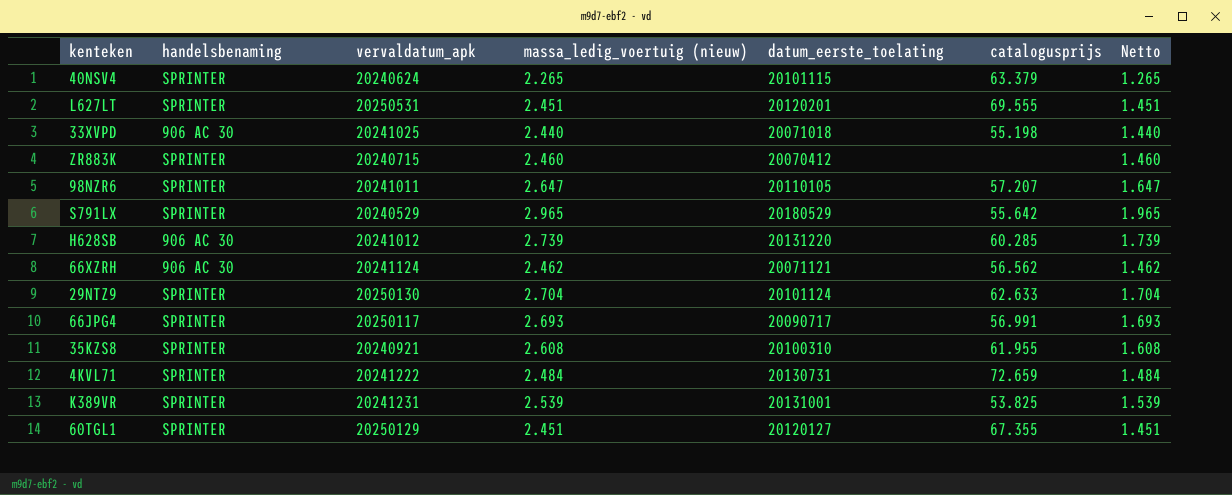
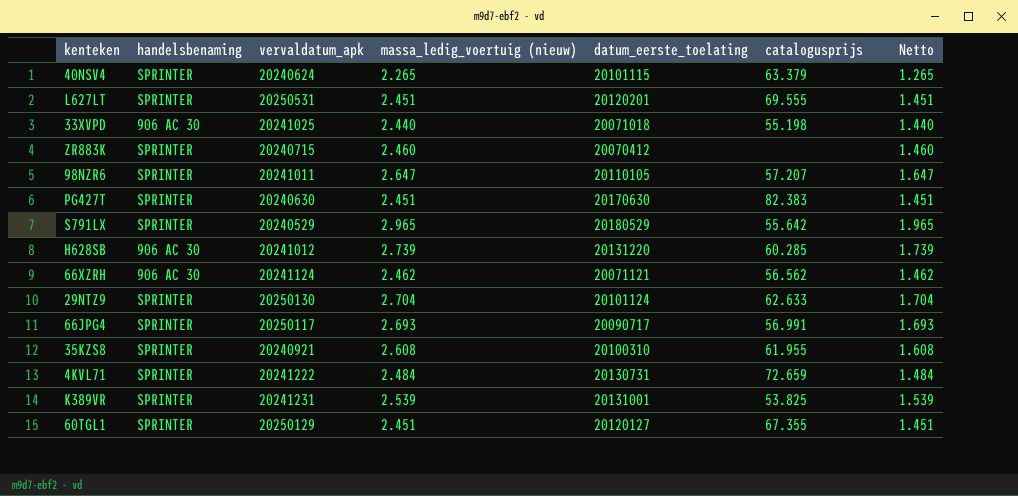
row PG427T: none -> SPRINTER | 20240630 | 2.451 | 20170630 | 82.383 | 1.451

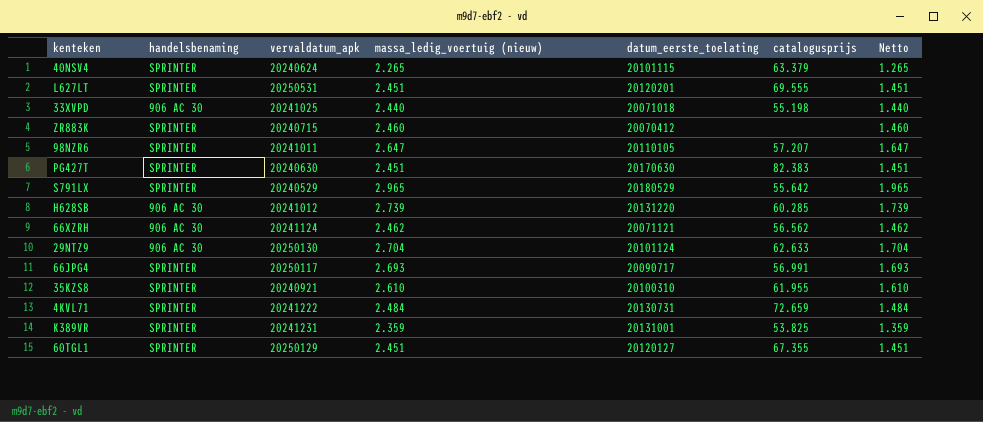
29NTZ9 | handelsbenaming: SPRINTER -> 906 AC 30
35KZS8 | massa_ledig_voertuig (nieuw): 2.608 -> 2.610
35KZS8 | Netto: 1.608 -> 1.610
K389VR | massa_ledig_voertuig (nieuw): 2.539 -> 2.359
K389VR | Netto: 1.539 -> 1.359

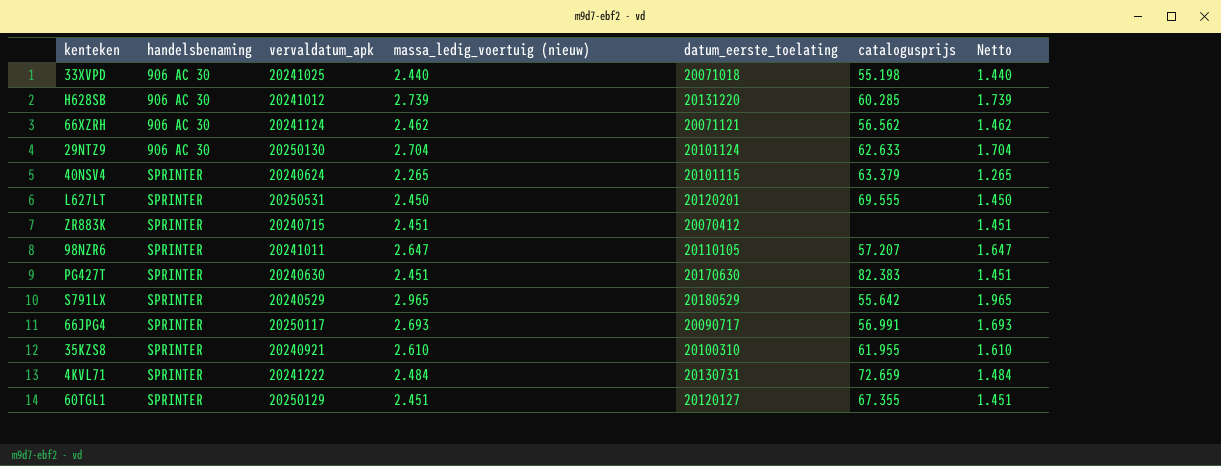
row order: none -> handelsbenaming ascending
row K389VR: SPRINTER | 20241231 | 2.359 | 20131001 | 53.825 | 1.359 -> none
L627LT | massa_ledig_voertuig (nieuw): 2.451 -> 2.450
L627LT | Netto: 1.451 -> 1.450
ZR883K | massa_ledig_voertuig (nieuw): 2.460 -> 2.451
ZR883K | Netto: 1.460 -> 1.451

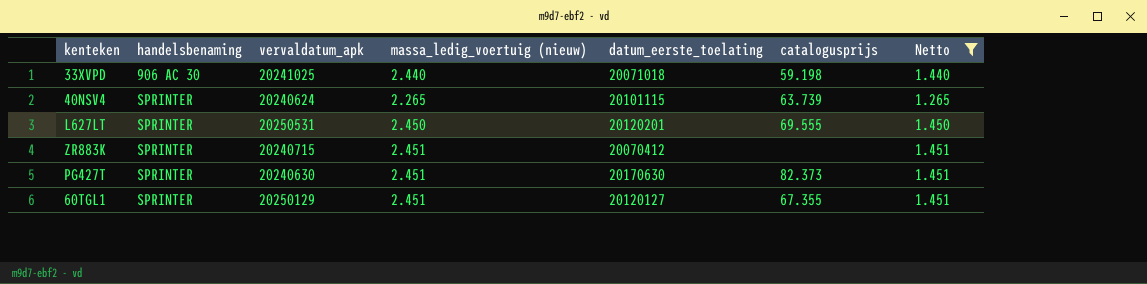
filter: none -> Netto <= 1.451
33XVPD | catalogusprijs: 55.198 -> 59.198
40NSV4 | catalogusprijs: 63.379 -> 63.739
PG427T | catalogusprijs: 82.383 -> 82.373

